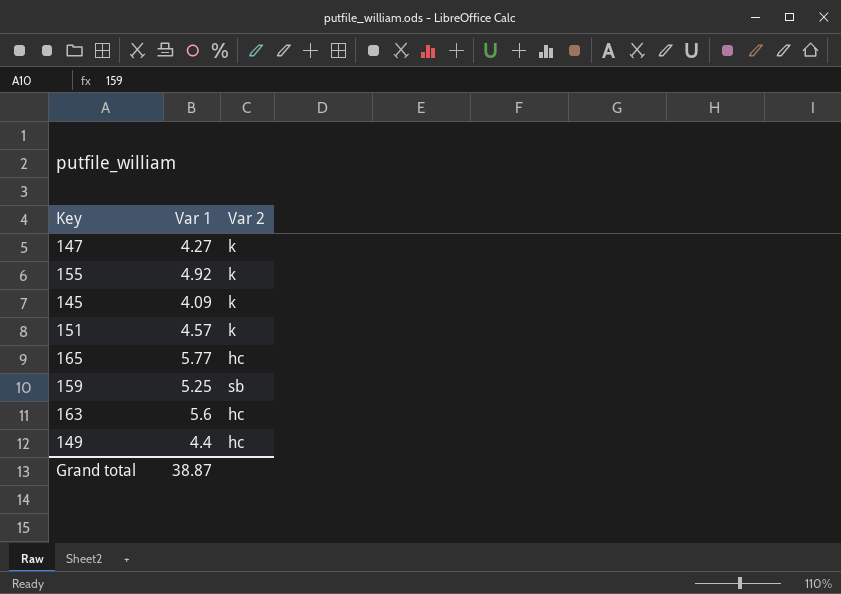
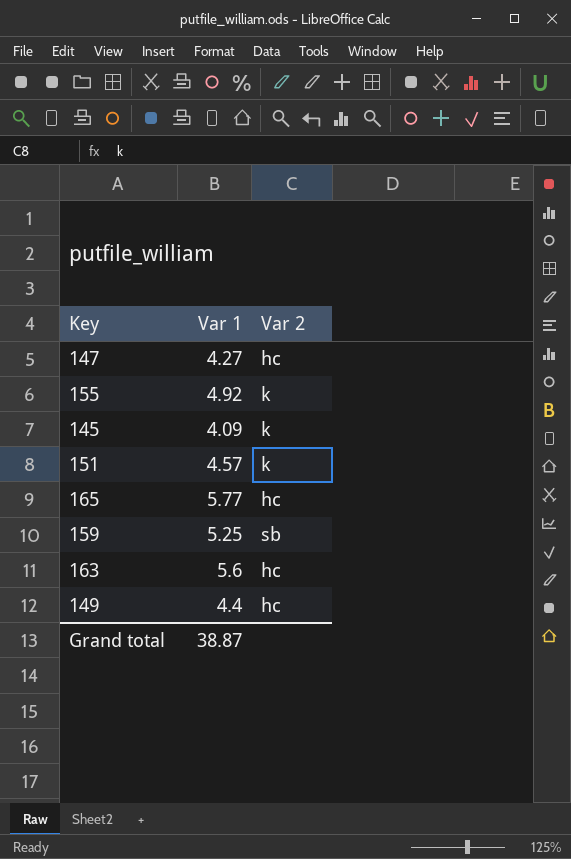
147 | Var 2: k -> hc

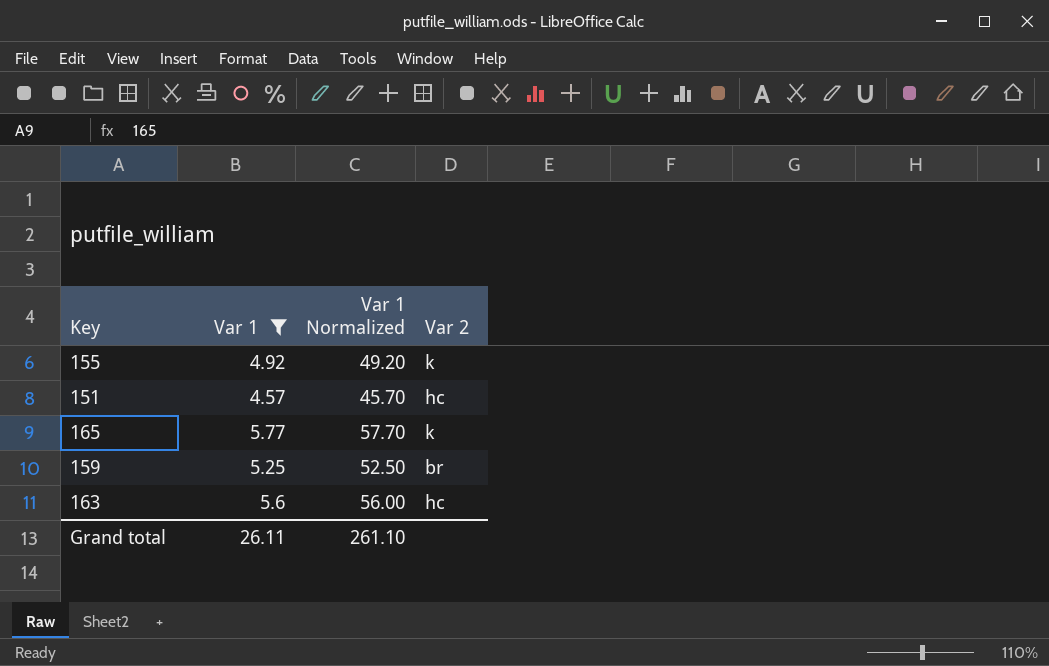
filter: none -> Var 1 >= 4.57
column Var 1 Normalized | formula: none -> [Var 1] * 10
151 | Var 2: k -> hc
165 | Var 2: hc -> k
159 | Var 2: sb -> br
Grand total | Var 1: 38.87 -> 26.11

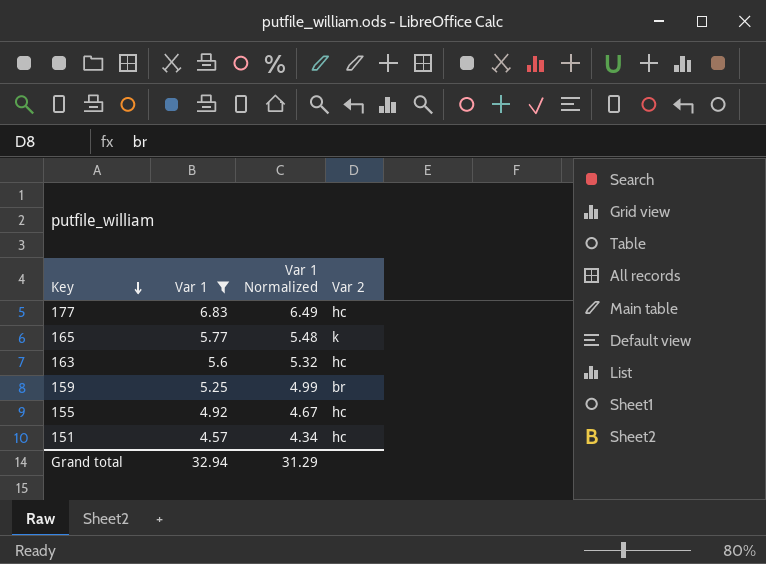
row order: none -> Key descending
column Var 1 Normalized | formula: [Var 1] * 10 -> [Var 1] * 0.95
row 177: none -> 6.83 | 6.49 | hc
155 | Var 2: k -> hc
Grand total | Var 1: 26.11 -> 32.94
Grand total | Var 1 Normalized: 261.10 -> 31.29

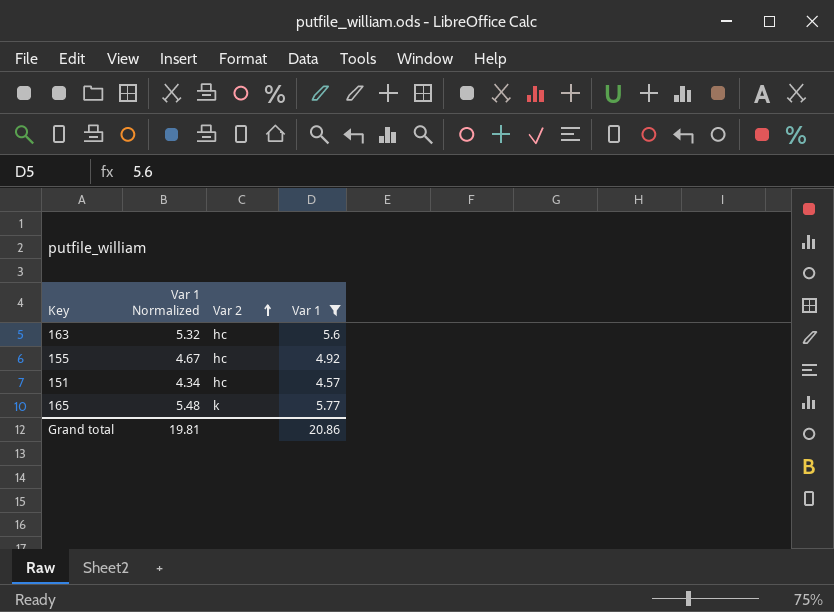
row order: Key descending -> Var 2 ascending
column Var 1 | position: 2 -> 4
row 177: 6.83 | 6.49 | hc -> none
row 159: 5.25 | 4.99 | br -> none
Grand total | Var 1 Normalized: 31.29 -> 19.81
Grand total | Var 1: 32.94 -> 20.86

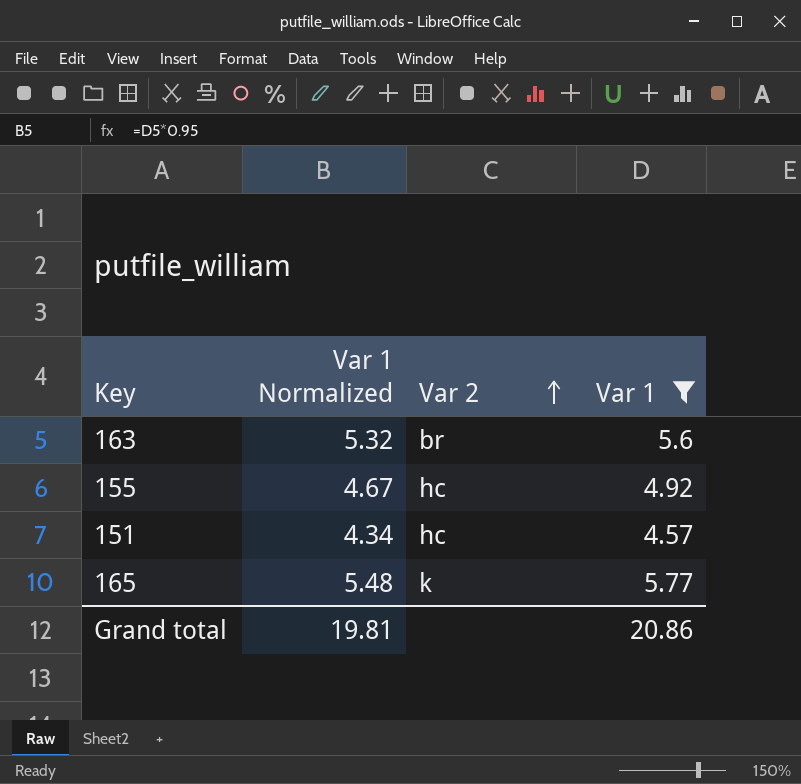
163 | Var 2: hc -> br

